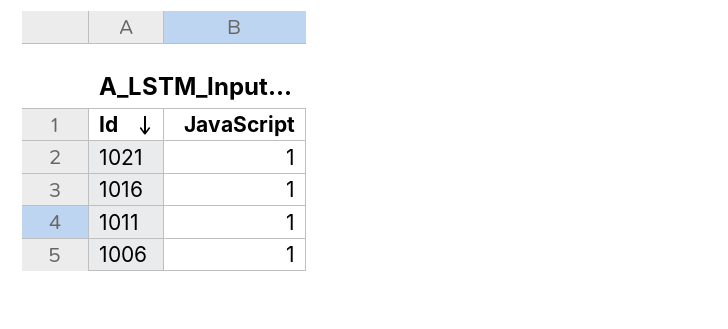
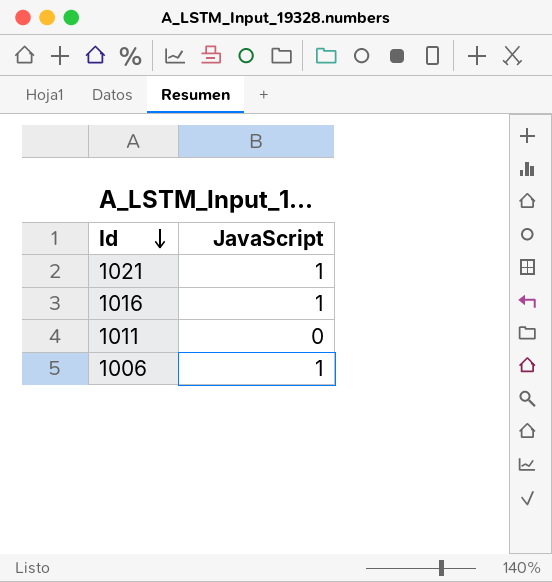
1011 | JavaScript: 1 -> 0

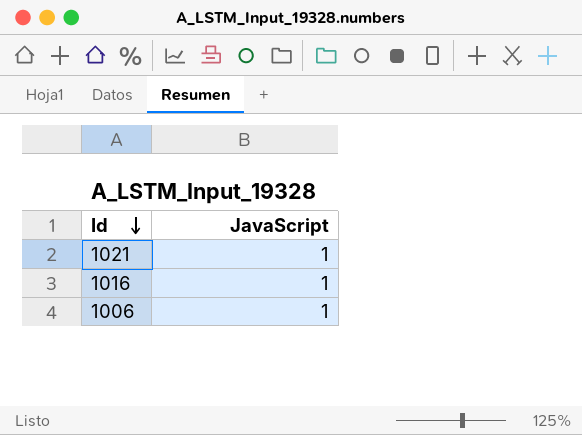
row 1011: 0 -> none

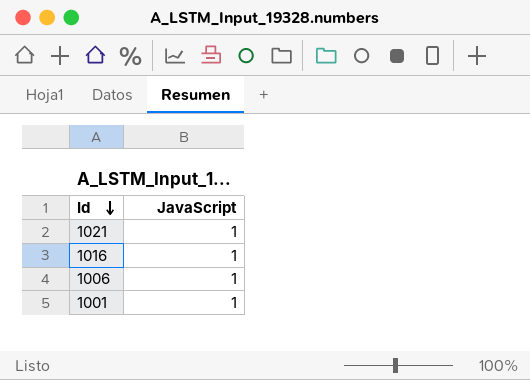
row 1001: none -> 1

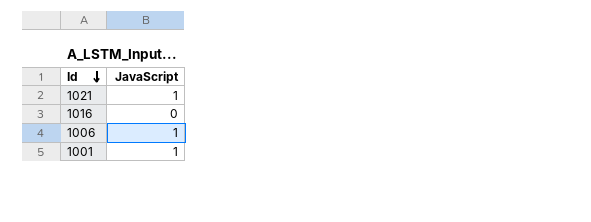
1016 | JavaScript: 1 -> 0

